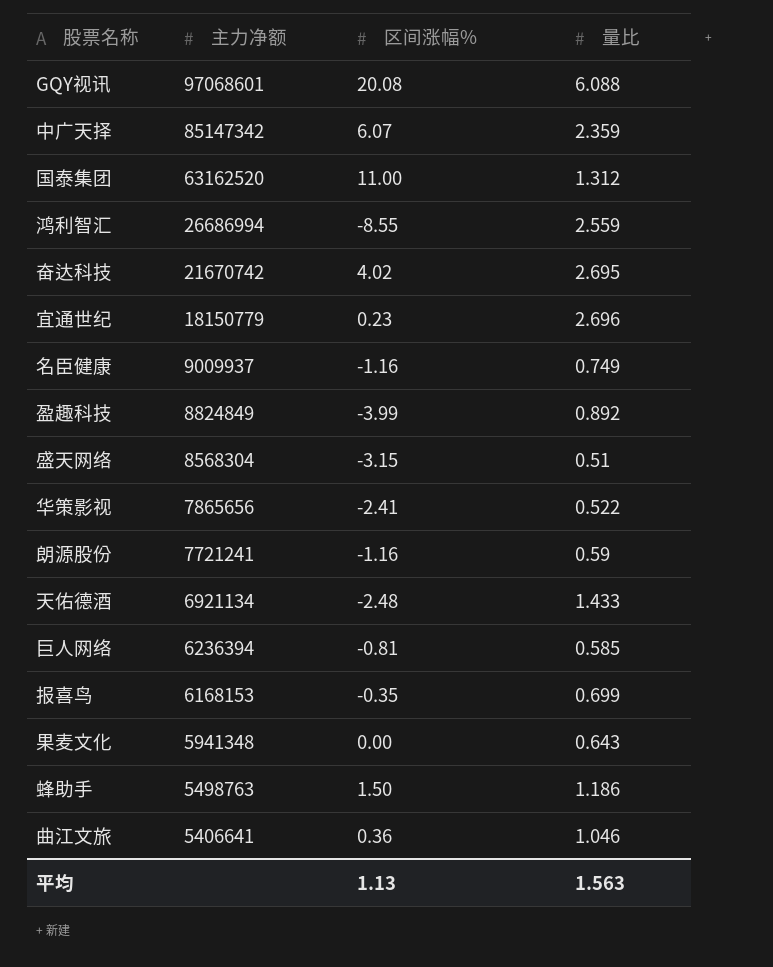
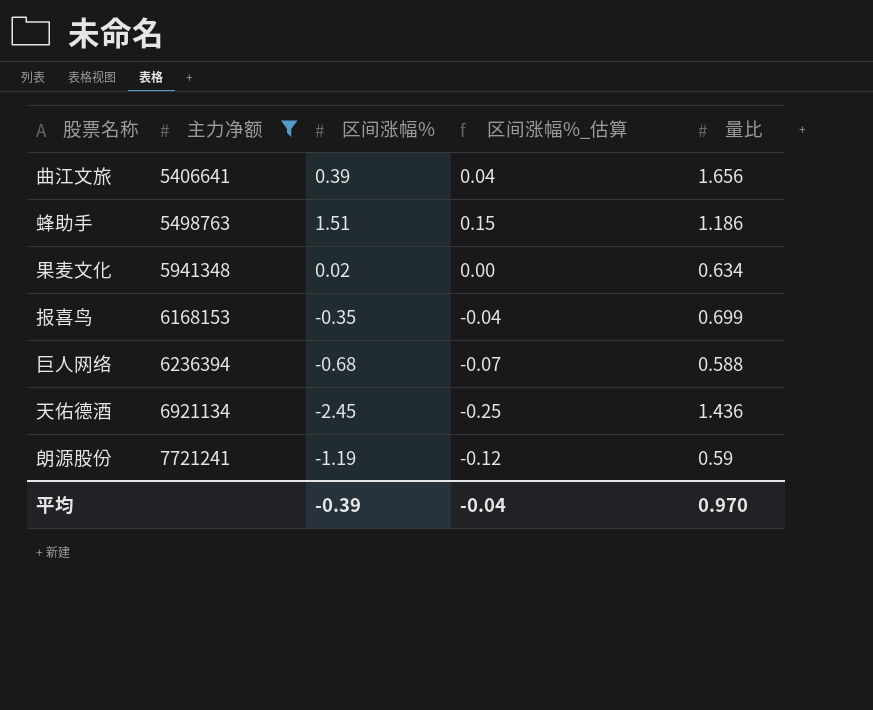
filter: none -> 主力净额 <= 7721241
row order: 主力净额 descending -> 主力净额 ascending
column 区间涨幅%_估算 | formula: none -> [区间涨幅%] * 0.1
曲江文旅 | 区间涨幅%: 0.36 -> 0.39
曲江文旅 | 量比: 1.046 -> 1.656
蜂助手 | 区间涨幅%: 1.50 -> 1.51
果麦文化 | 区间涨幅%: 0.00 -> 0.02
果麦文化 | 量比: 0.643 -> 0.634
巨人网络 | 区间涨幅%: -0.81 -> -0.68
巨人网络 | 量比: 0.585 -> 0.588
天佑德酒 | 区间涨幅%: -2.48 -> -2.45
天佑德酒 | 量比: 1.433 -> 1.436
朗源股份 | 区间涨幅%: -1.16 -> -1.19
平均 | 区间涨幅%: 1.13 -> -0.39
平均 | 量比: 1.563 -> 0.970

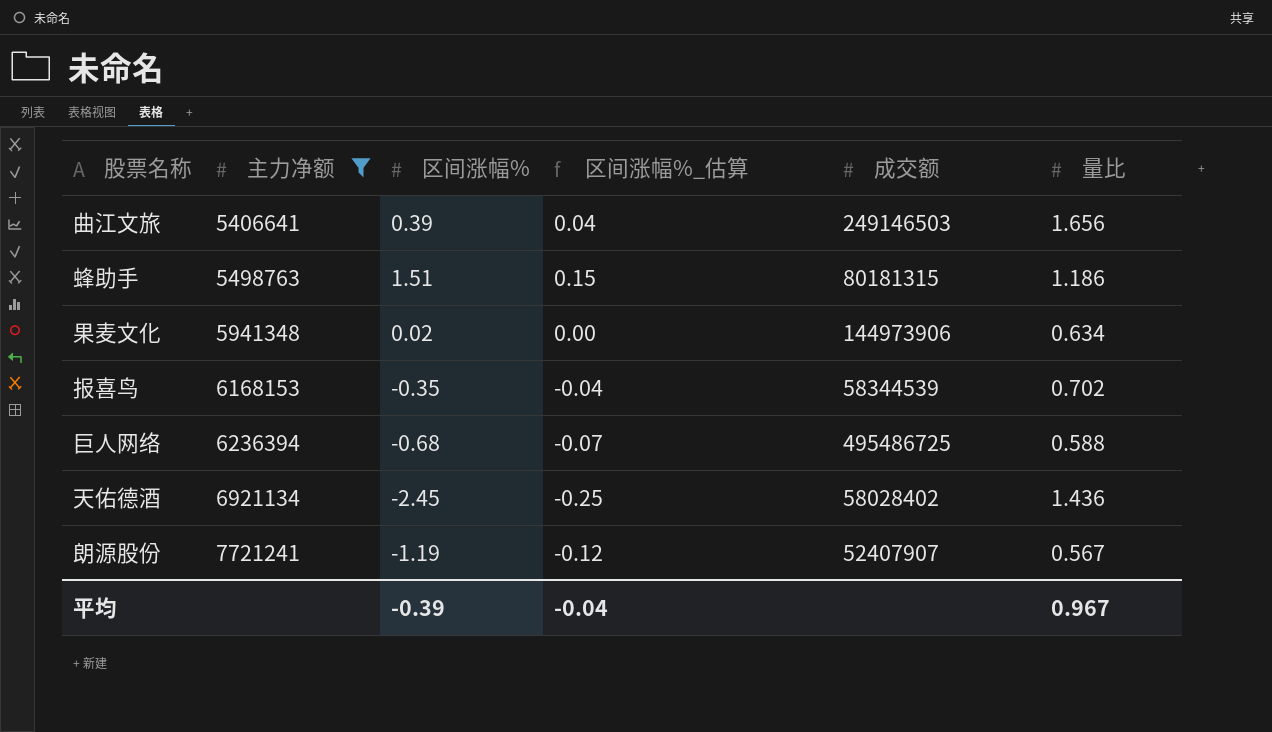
column 成交额 | position: none -> 5
报喜鸟 | 量比: 0.699 -> 0.702
朗源股份 | 量比: 0.59 -> 0.567
平均 | 量比: 0.970 -> 0.967

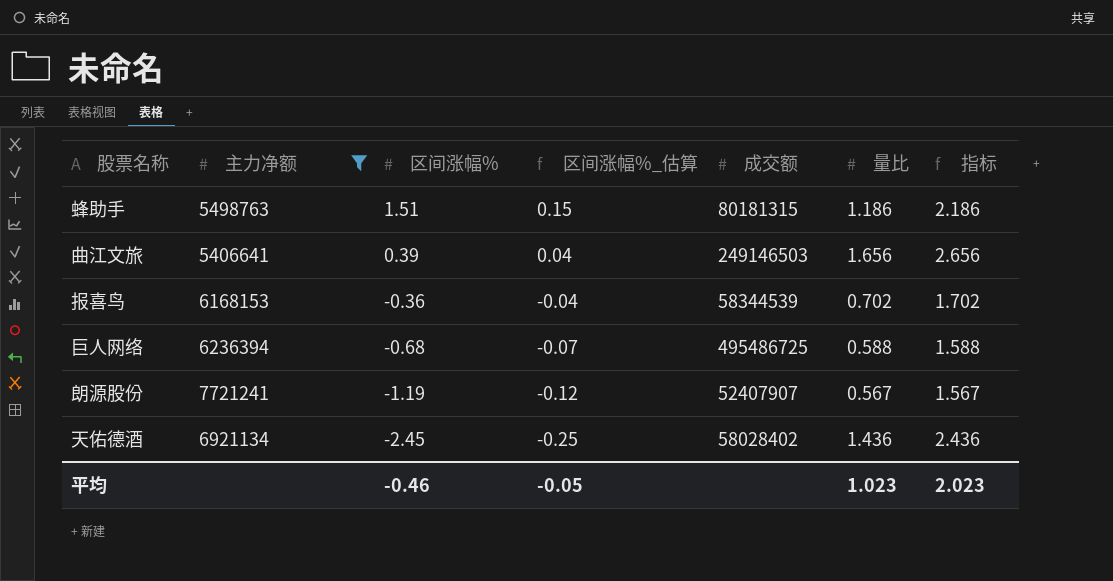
row order: 主力净额 ascending -> 区间涨幅% descending
column 指标 | formula: none -> [量比] + 1
row 果麦文化: 5941348 | 0.02 | 0.00 | 144973906 | 0.634 -> none
报喜鸟 | 区间涨幅%: -0.35 -> -0.36
平均 | 区间涨幅%: -0.39 -> -0.46
平均 | 区间涨幅%_估算: -0.04 -> -0.05
平均 | 量比: 0.967 -> 1.023

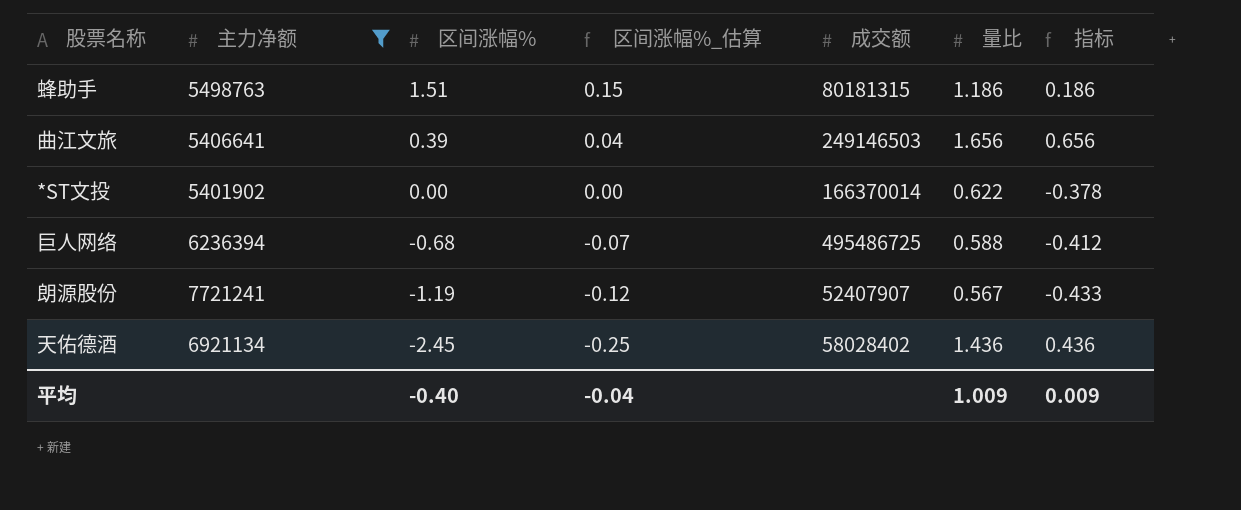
column 指标 | formula: [量比] + 1 -> [量比] - 1
row 报喜鸟: 6168153 | -0.36 | -0.04 | 58344539 | 0.702 | 1.702 -> none
row *ST文投: none -> 5401902 | 0.00 | 0.00 | 166370014 | 0.622 | -0.378
平均 | 区间涨幅%: -0.46 -> -0.40
平均 | 区间涨幅%_估算: -0.05 -> -0.04
平均 | 量比: 1.023 -> 1.009
平均 | 指标: 2.023 -> 0.009

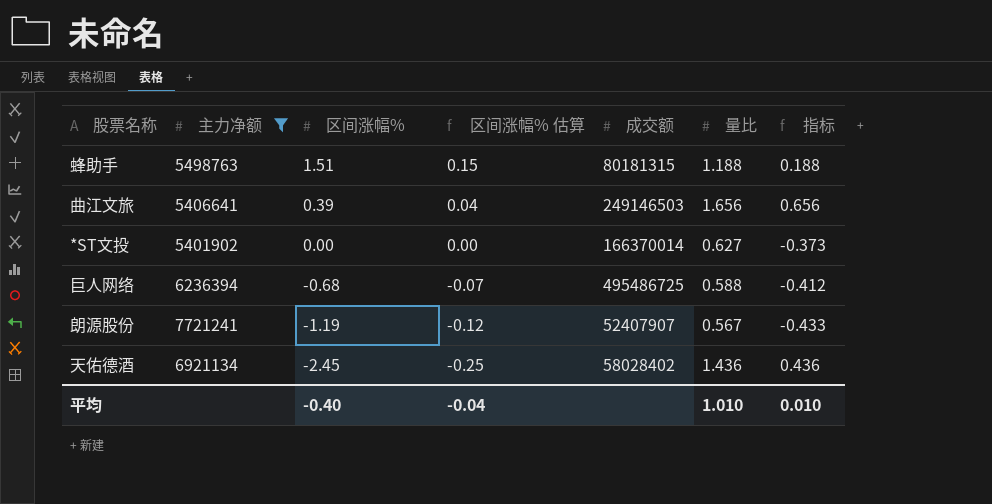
column name: 区间涨幅%_估算 -> 区间涨幅% 估算
蜂助手 | 量比: 1.186 -> 1.188
蜂助手 | 指标: 0.186 -> 0.188
*ST文投 | 量比: 0.622 -> 0.627
*ST文投 | 指标: -0.378 -> -0.373
平均 | 量比: 1.009 -> 1.010
平均 | 指标: 0.009 -> 0.010

